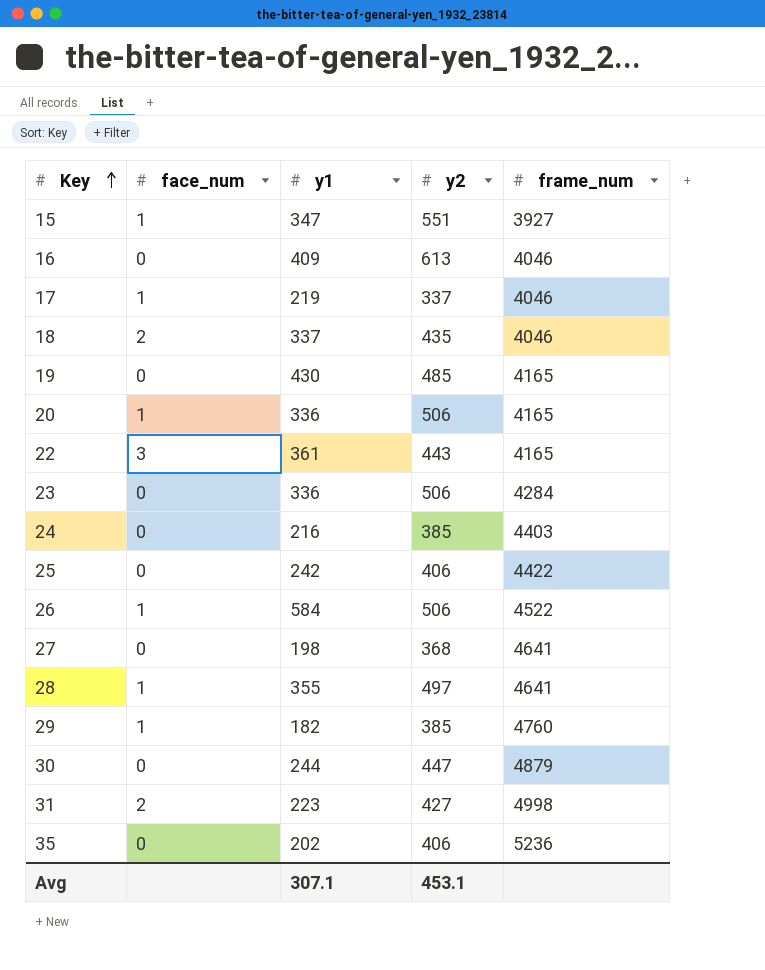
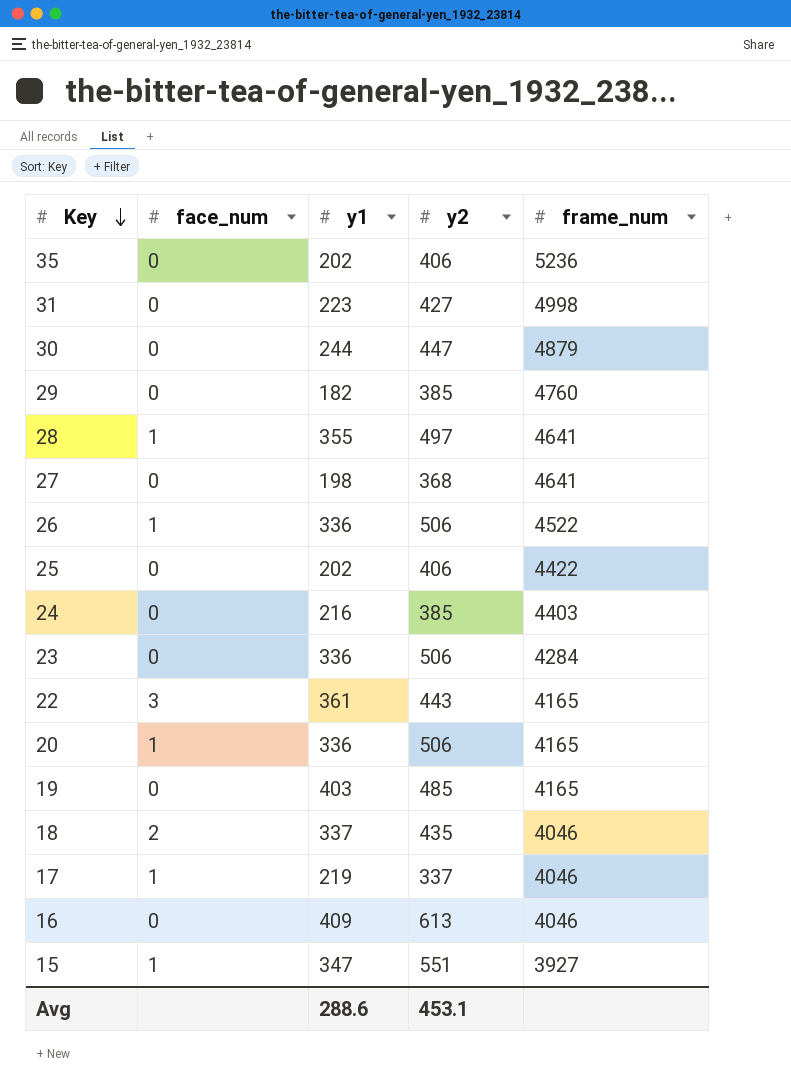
row order: Key ascending -> Key descending
31 | face_num: 2 -> 0
29 | face_num: 1 -> 0
26 | y1: 584 -> 336
25 | y1: 242 -> 202
19 | y1: 430 -> 403
Avg | y1: 307.1 -> 288.6

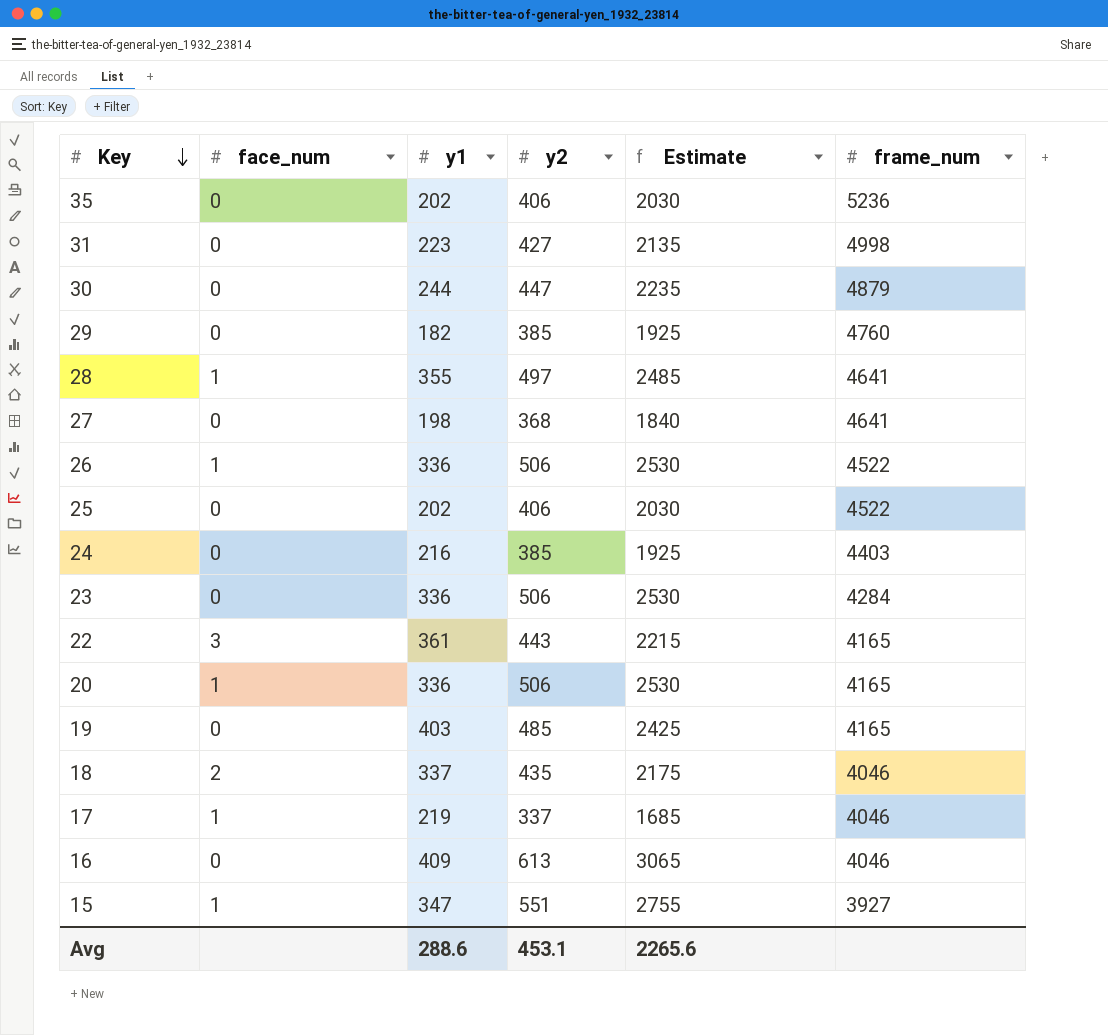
column Estimate | formula: none -> [y2] * 5
25 | frame_num: 4422 -> 4522

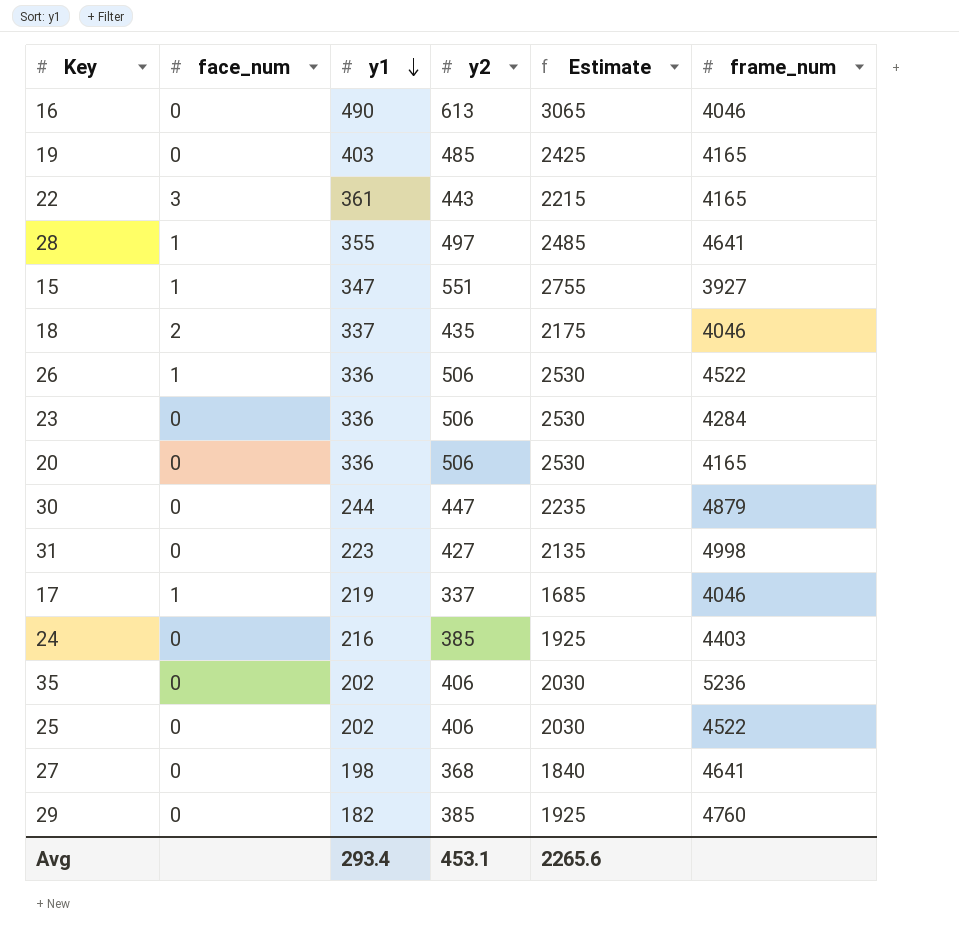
row order: Key descending -> y1 descending
16 | y1: 409 -> 490
20 | face_num: 1 -> 0
Avg | y1: 288.6 -> 293.4

